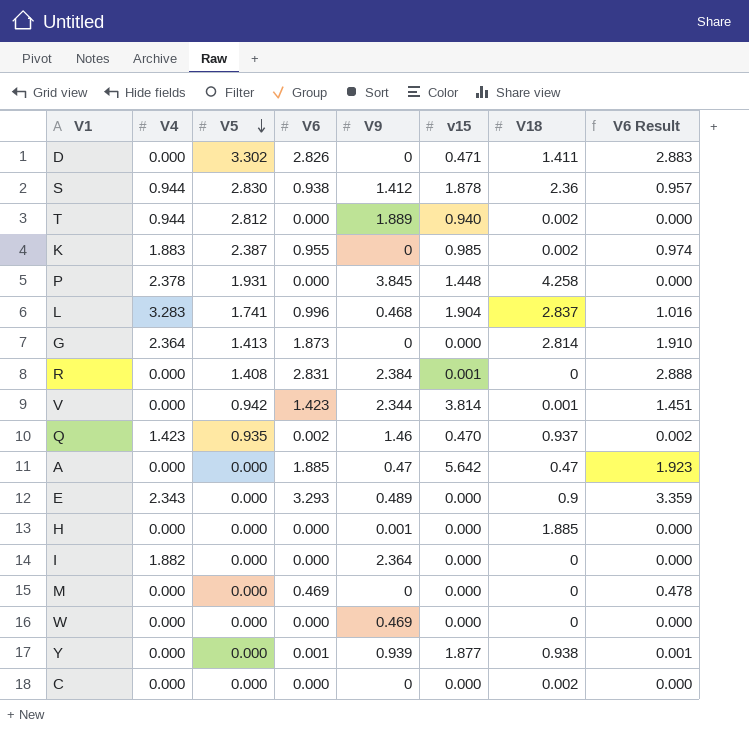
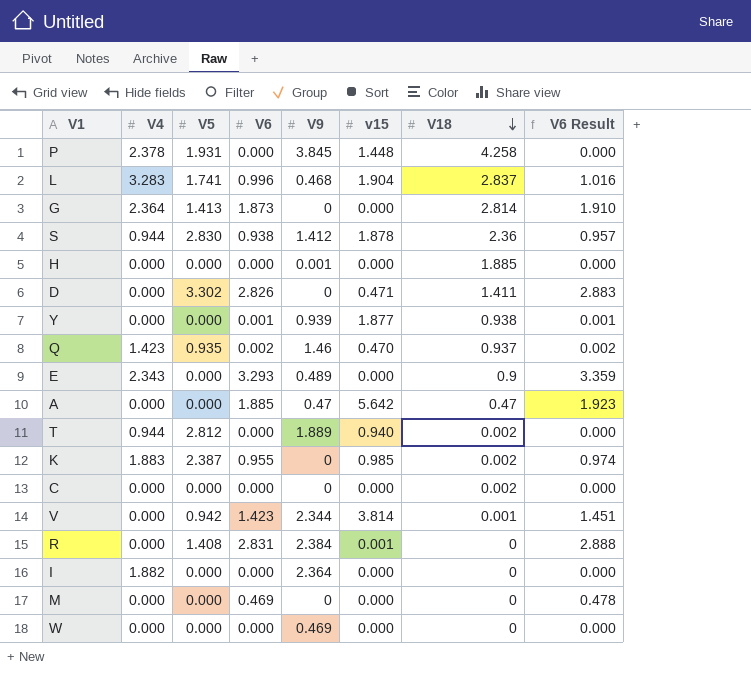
row order: V5 descending -> V18 descending

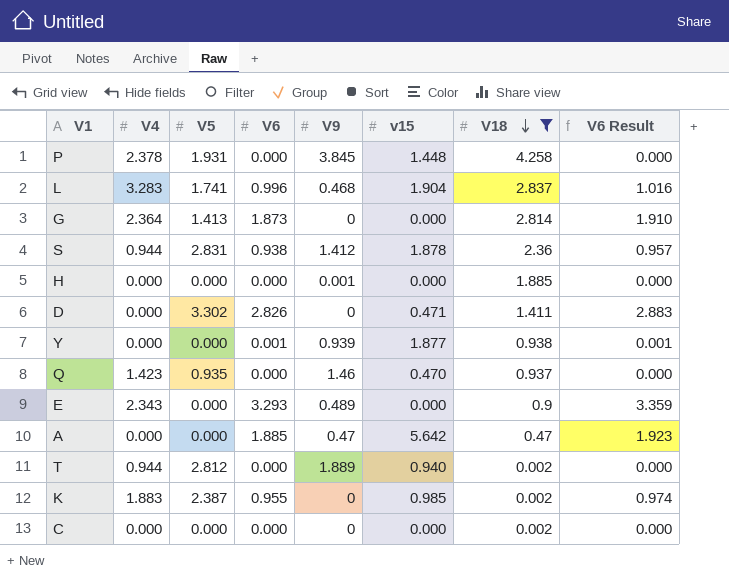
filter: none -> V18 >= 0.002
S | V5: 2.830 -> 2.831
Q | V6: 0.002 -> 0.000
Q | V6 Result: 0.002 -> 0.000

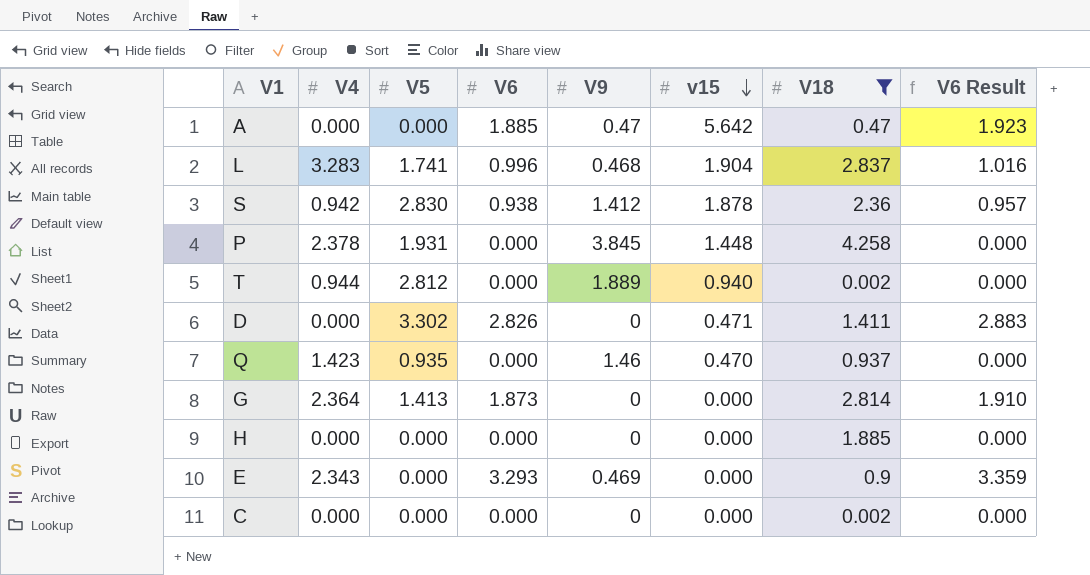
row order: V18 descending -> v15 descending
row Y: 0.000 | 0.000 | 0.001 | 0.939 | 1.877 | 0.938 | 0.001 -> none
row K: 1.883 | 2.387 | 0.955 | 0 | 0.985 | 0.002 | 0.974 -> none
S | V4: 0.944 -> 0.942
S | V5: 2.831 -> 2.830
H | V9: 0.001 -> 0
E | V9: 0.489 -> 0.469

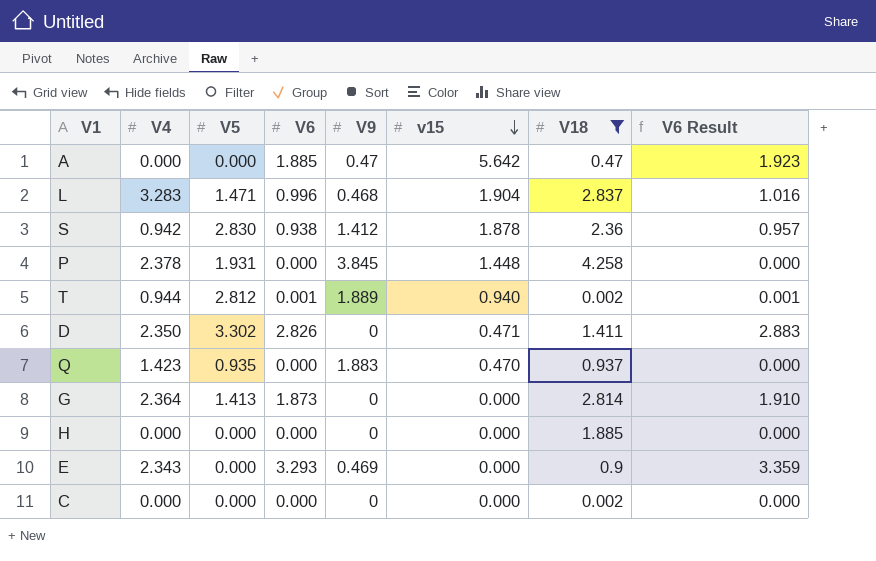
L | V5: 1.741 -> 1.471
T | V6: 0.000 -> 0.001
T | V6 Result: 0.000 -> 0.001
D | V4: 0.000 -> 2.350
Q | V9: 1.46 -> 1.883

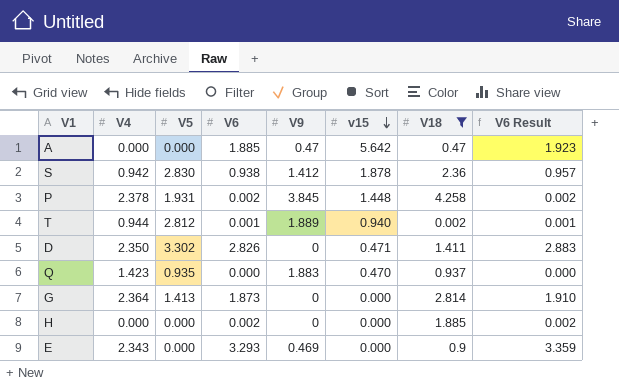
row L: 3.283 | 1.471 | 0.996 | 0.468 | 1.904 | 2.837 | 1.016 -> none
row C: 0.000 | 0.000 | 0.000 | 0 | 0.000 | 0.002 | 0.000 -> none
P | V6: 0.000 -> 0.002
P | V6 Result: 0.000 -> 0.002
H | V6: 0.000 -> 0.002
H | V6 Result: 0.000 -> 0.002

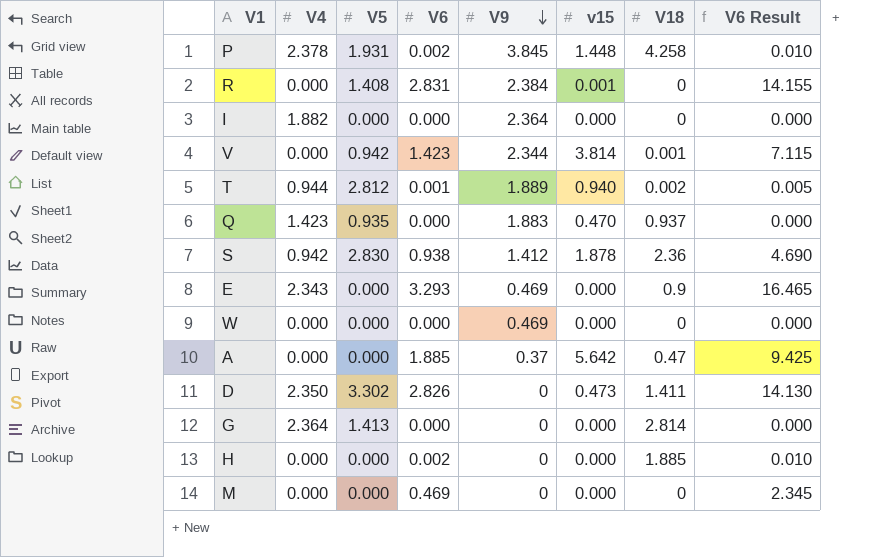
filter: V18 >= 0.002 -> none
row order: v15 descending -> V9 descending
column V6 Result | formula: [V6] * 1.02 -> [V6] * 5
A | V9: 0.47 -> 0.37
D | v15: 0.471 -> 0.473
G | V6: 1.873 -> 0.000

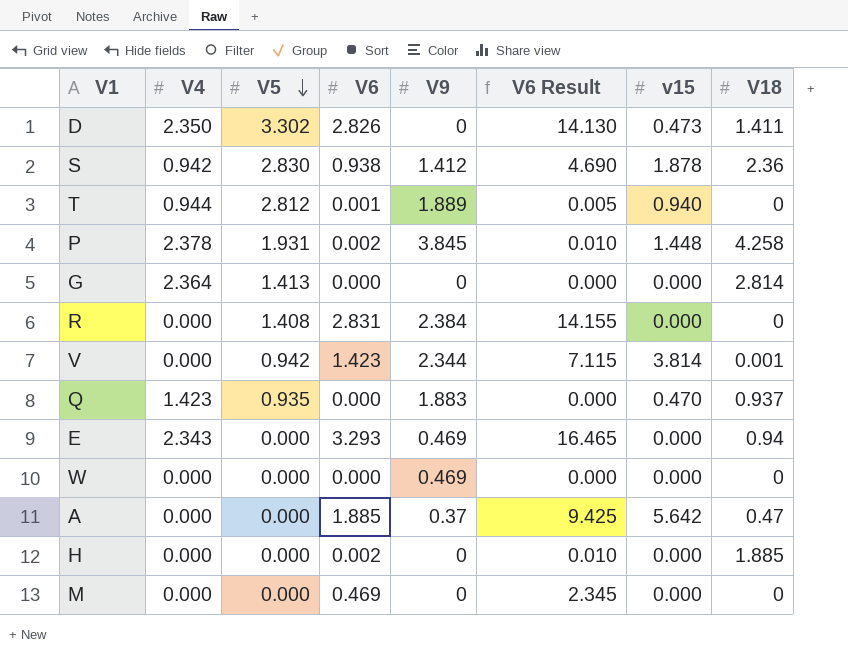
row order: V9 descending -> V5 descending
column V6 Result | position: 8 -> 6
row I: 1.882 | 0.000 | 0.000 | 2.364 | 0.000 | 0 | 0.000 -> none
T | V18: 0.002 -> 0
R | v15: 0.001 -> 0.000
E | V18: 0.9 -> 0.94

